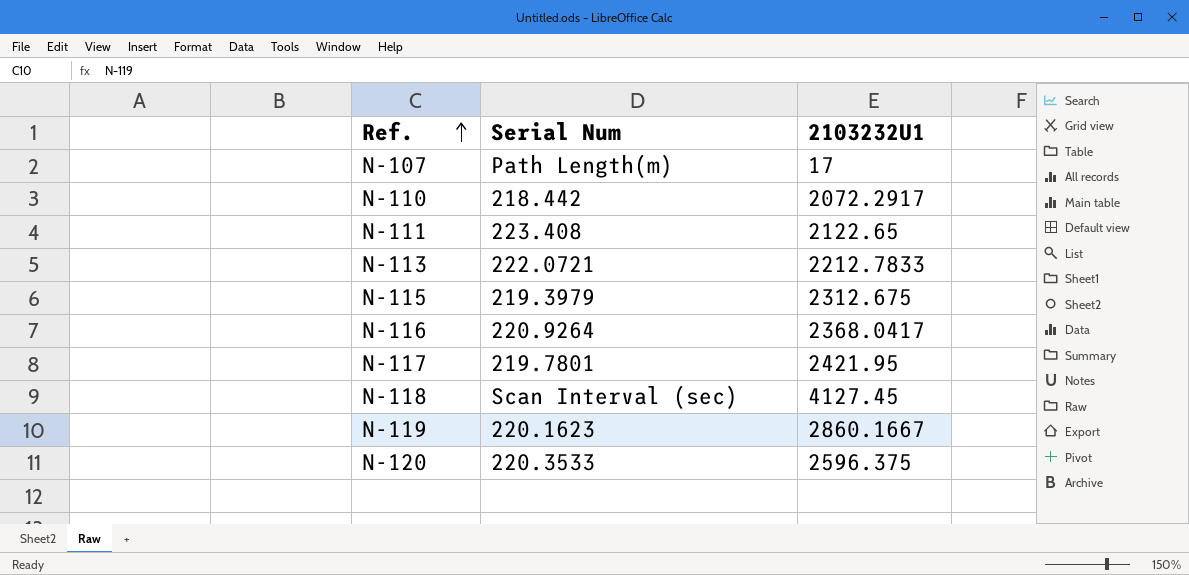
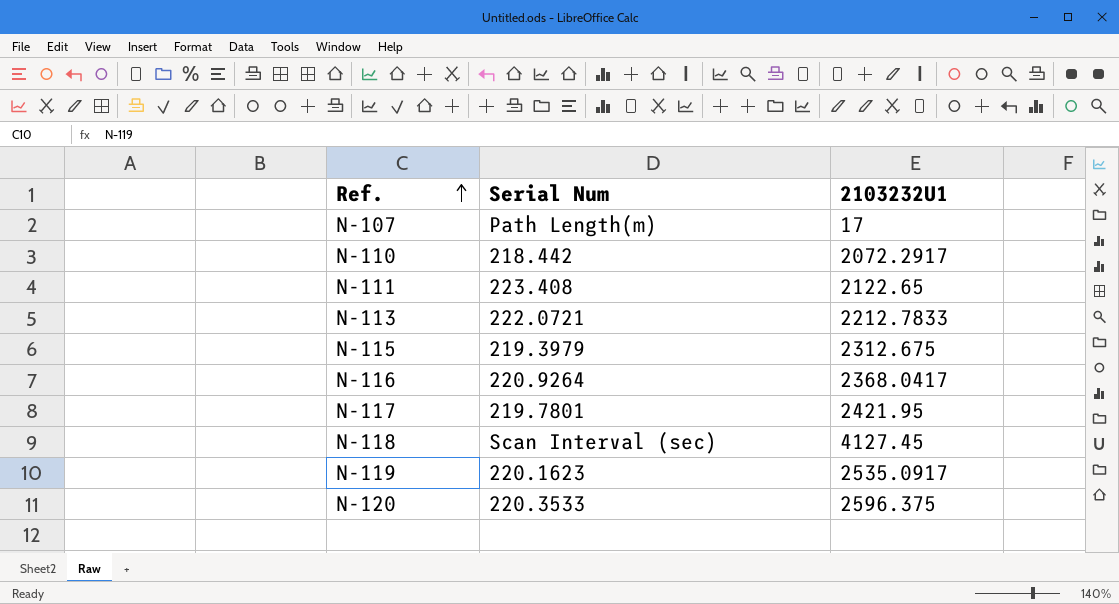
N-119 | 2103232U1: 2860.1667 -> 2535.0917

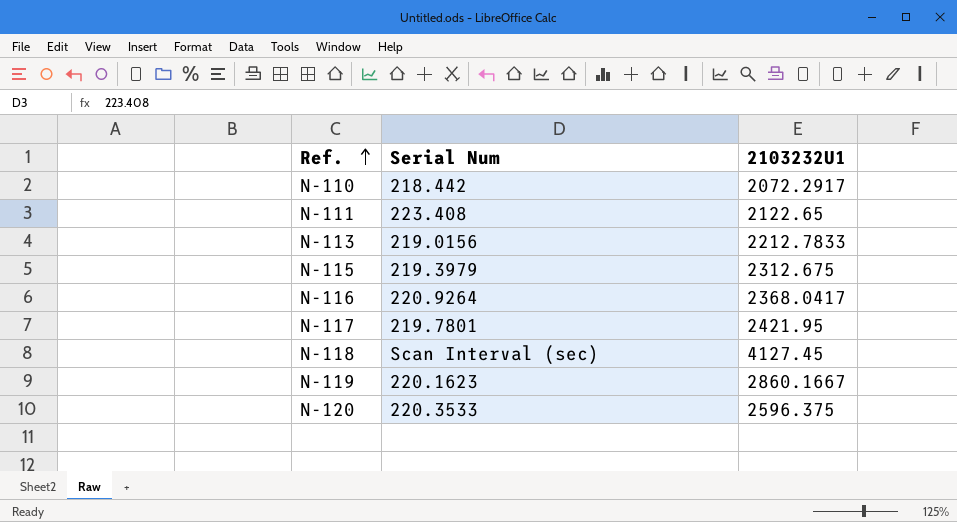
row N-107: Path Length(m) | 17 -> none
N-113 | Serial Num: 222.0721 -> 219.0156
N-119 | 2103232U1: 2535.0917 -> 2860.1667

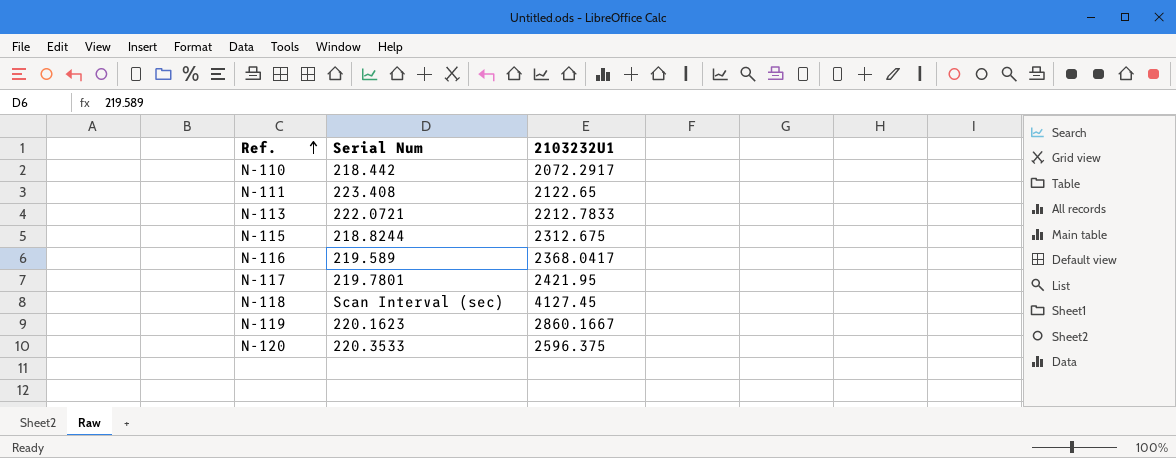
N-113 | Serial Num: 219.0156 -> 222.0721
N-115 | Serial Num: 219.3979 -> 218.8244
N-116 | Serial Num: 220.9264 -> 219.589

